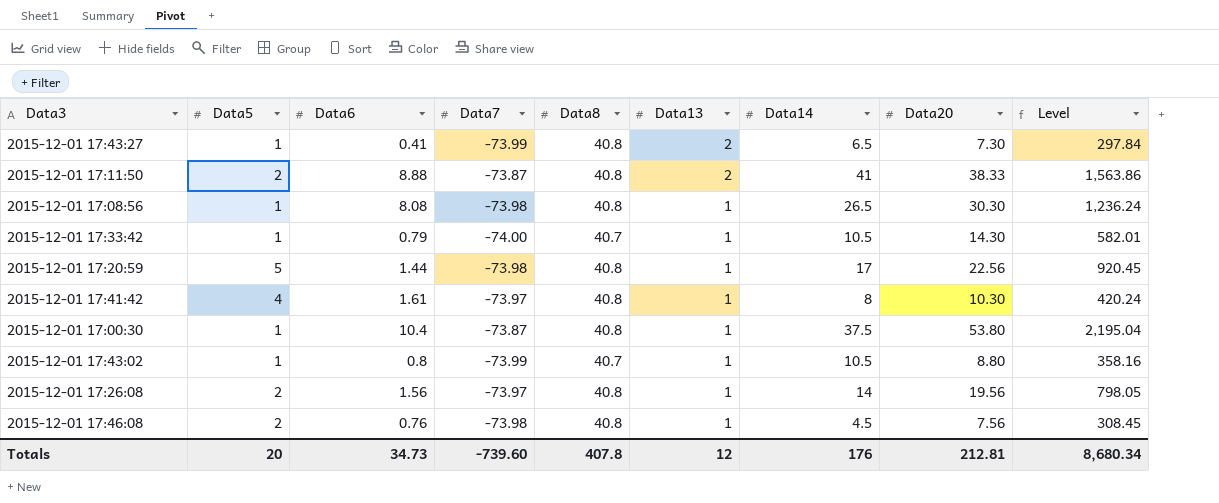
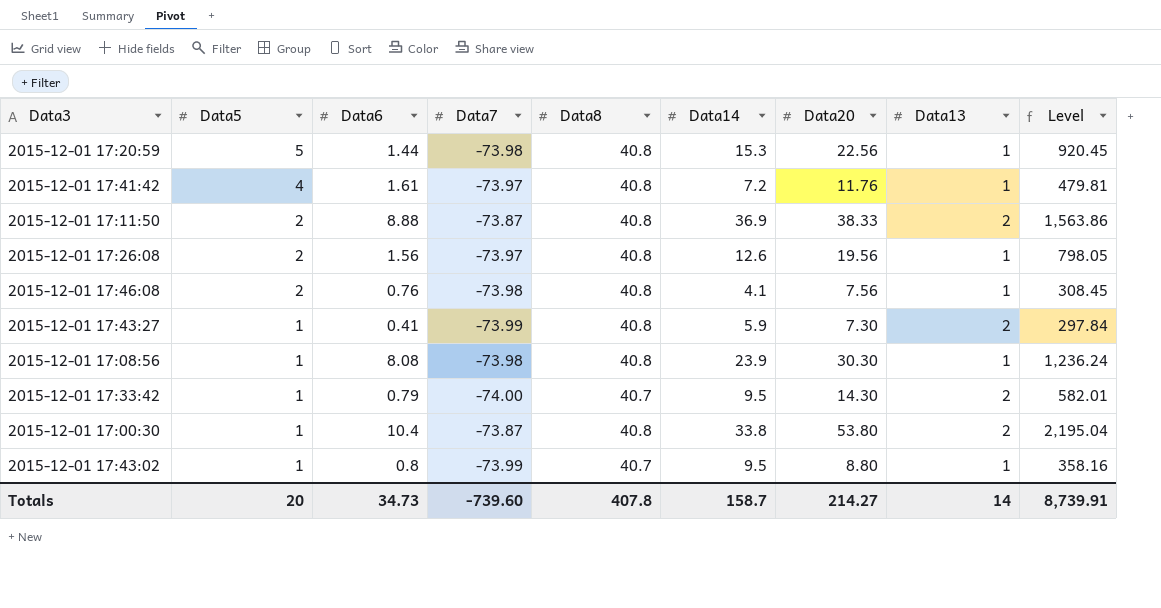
row order: Data13 descending -> Data5 descending
column Data13 | position: 6 -> 8
2015-12-01 17:20:59 | Data14: 17 -> 15.3
2015-12-01 17:41:42 | Data14: 8 -> 7.2
2015-12-01 17:41:42 | Data20: 10.30 -> 11.76
2015-12-01 17:41:42 | Level: 420.24 -> 479.81
2015-12-01 17:11:50 | Data14: 41 -> 36.9
2015-12-01 17:26:08 | Data14: 14 -> 12.6
2015-12-01 17:46:08 | Data14: 4.5 -> 4.1
2015-12-01 17:43:27 | Data14: 6.5 -> 5.9
2015-12-01 17:08:56 | Data14: 26.5 -> 23.9
2015-12-01 17:33:42 | Data14: 10.5 -> 9.5
2015-12-01 17:33:42 | Data13: 1 -> 2
2015-12-01 17:00:30 | Data14: 37.5 -> 33.8
2015-12-01 17:00:30 | Data13: 1 -> 2
2015-12-01 17:43:02 | Data14: 10.5 -> 9.5
Totals | Data14: 176 -> 158.7
Totals | Data20: 212.81 -> 214.27
Totals | Data13: 12 -> 14
Totals | Level: 8,680.34 -> 8,739.91

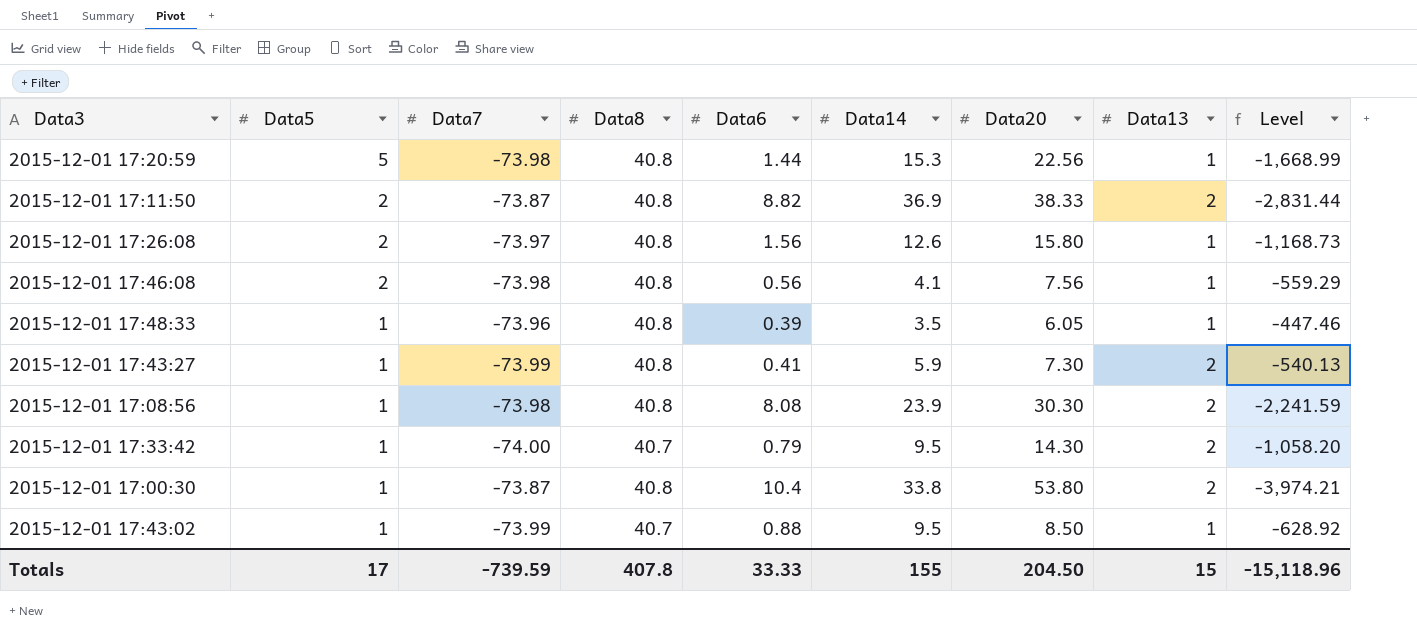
column Data6 | position: 3 -> 5
column Level | formula: [Data8] * [Data20] -> [Data7] * [Data20]
row 2015-12-01 17:41:42: 4 | 1.61 | -73.97 | 40.8 | 7.2 | 11.76 | 1 | 479.81 -> none
2015-12-01 17:11:50 | Data6: 8.88 -> 8.82
2015-12-01 17:26:08 | Data20: 19.56 -> 15.80
2015-12-01 17:46:08 | Data6: 0.76 -> 0.56
row 2015-12-01 17:48:33: none -> 1 | -73.96 | 40.8 | 0.39 | 3.5 | 6.05 | 1 | -447.46
2015-12-01 17:08:56 | Data13: 1 -> 2
2015-12-01 17:43:02 | Data6: 0.8 -> 0.88
2015-12-01 17:43:02 | Data20: 8.80 -> 8.50
Totals | Data5: 20 -> 17
Totals | Data7: -739.60 -> -739.59
Totals | Data6: 34.73 -> 33.33
Totals | Data14: 158.7 -> 155
Totals | Data20: 214.27 -> 204.50
Totals | Data13: 14 -> 15
Totals | Level: 8,739.91 -> -15,118.96

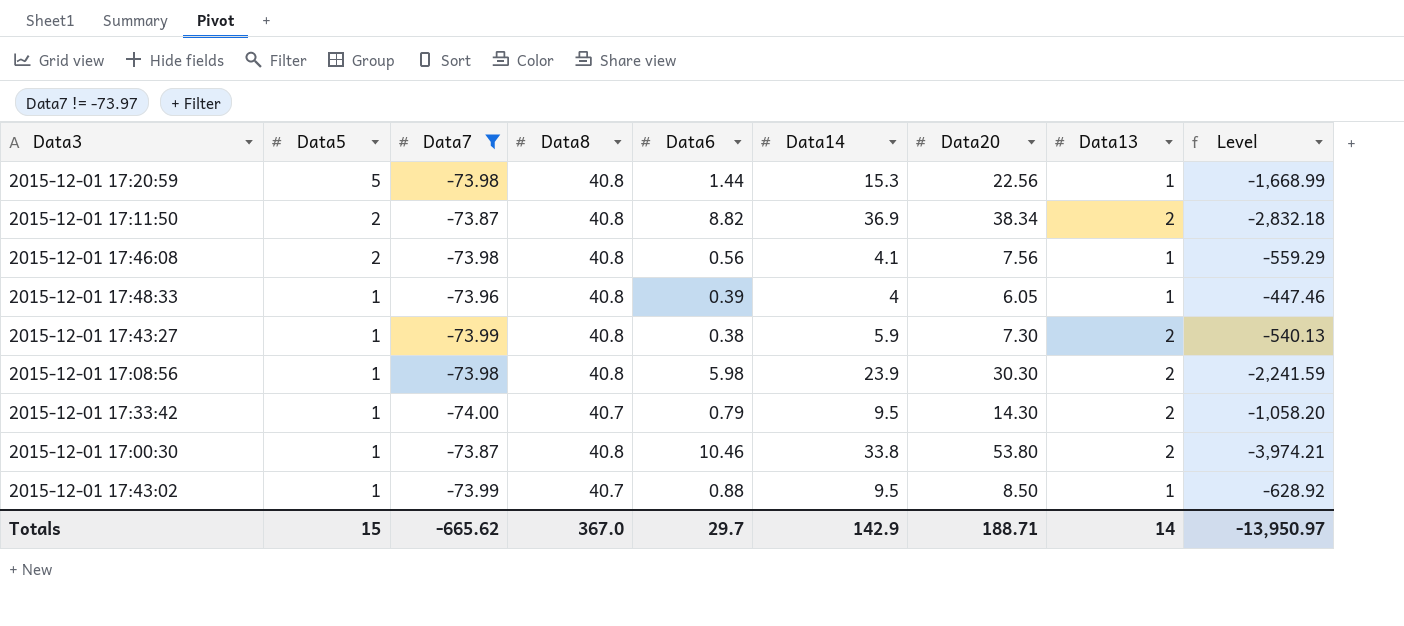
filter: none -> Data7 != -73.97
2015-12-01 17:11:50 | Data20: 38.33 -> 38.34
2015-12-01 17:11:50 | Level: -2,831.44 -> -2,832.18
2015-12-01 17:48:33 | Data14: 3.5 -> 4
2015-12-01 17:43:27 | Data6: 0.41 -> 0.38
2015-12-01 17:08:56 | Data6: 8.08 -> 5.98
2015-12-01 17:00:30 | Data6: 10.4 -> 10.46
Totals | Data5: 17 -> 15
Totals | Data7: -739.59 -> -665.62
Totals | Data8: 407.8 -> 367.0
Totals | Data6: 33.33 -> 29.7
Totals | Data14: 155 -> 142.9
Totals | Data20: 204.50 -> 188.71
Totals | Data13: 15 -> 14
Totals | Level: -15,118.96 -> -13,950.97

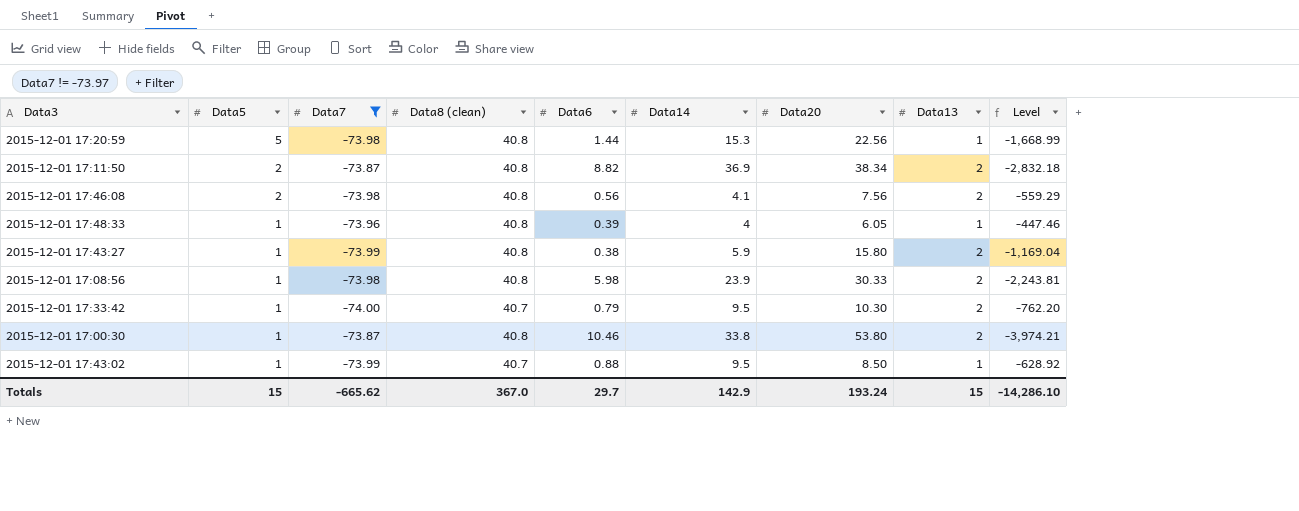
column name: Data8 -> Data8 (clean)
2015-12-01 17:46:08 | Data13: 1 -> 2
2015-12-01 17:43:27 | Data20: 7.30 -> 15.80
2015-12-01 17:43:27 | Level: -540.13 -> -1,169.04
2015-12-01 17:08:56 | Data20: 30.30 -> 30.33
2015-12-01 17:08:56 | Level: -2,241.59 -> -2,243.81
2015-12-01 17:33:42 | Data20: 14.30 -> 10.30
2015-12-01 17:33:42 | Level: -1,058.20 -> -762.20
Totals | Data20: 188.71 -> 193.24
Totals | Data13: 14 -> 15
Totals | Level: -13,950.97 -> -14,286.10

